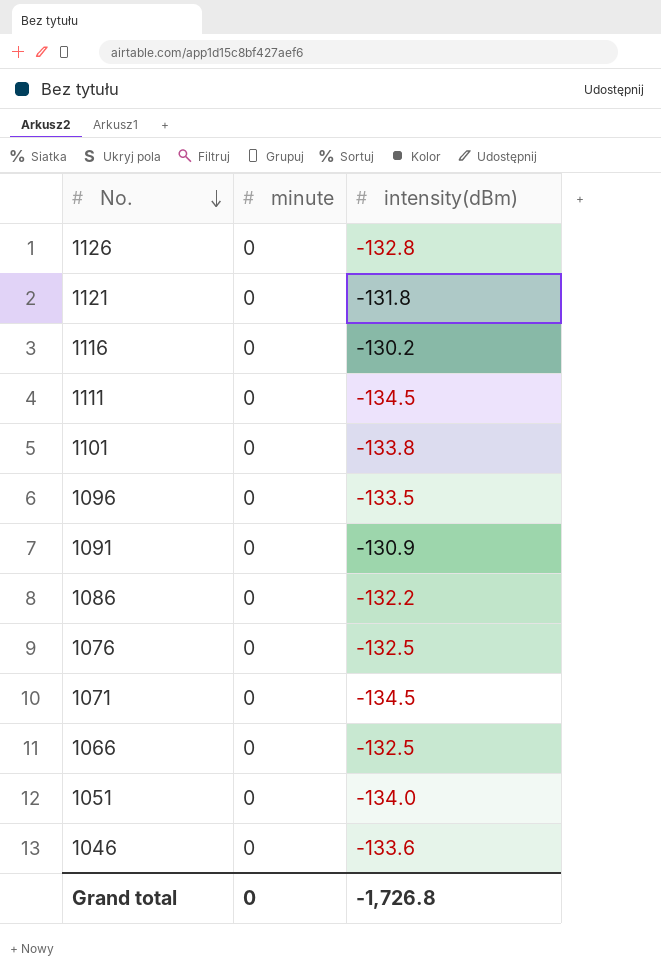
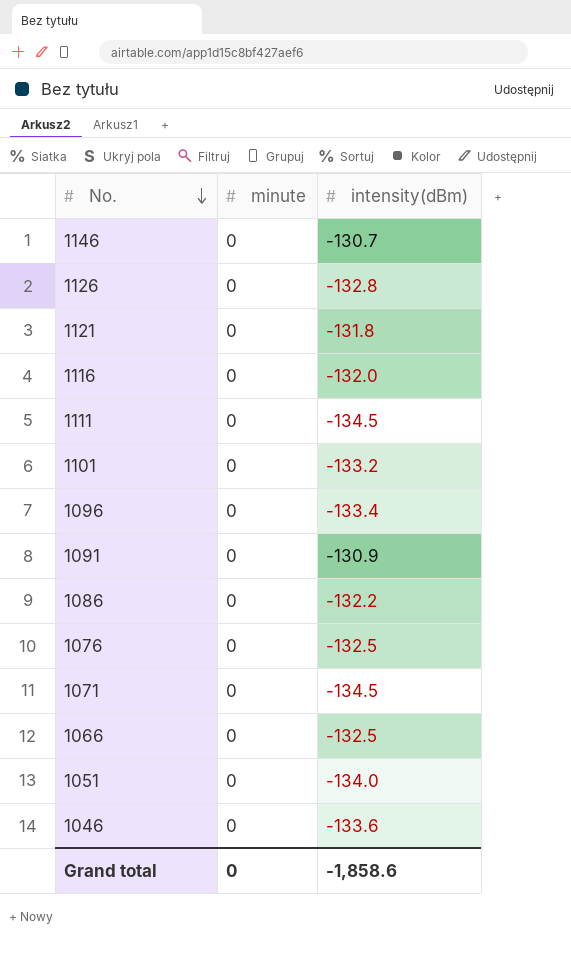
row 1146: none -> 0 | -130.7
1116 | intensity(dBm): -130.2 -> -132.0
1101 | intensity(dBm): -133.8 -> -133.2
1096 | intensity(dBm): -133.5 -> -133.4
Grand total | intensity(dBm): -1,726.8 -> -1,858.6

